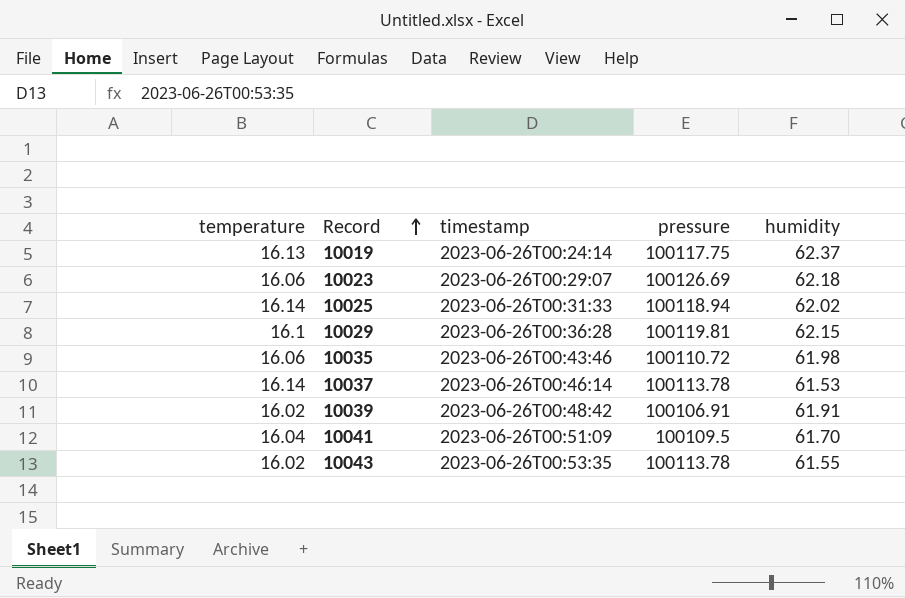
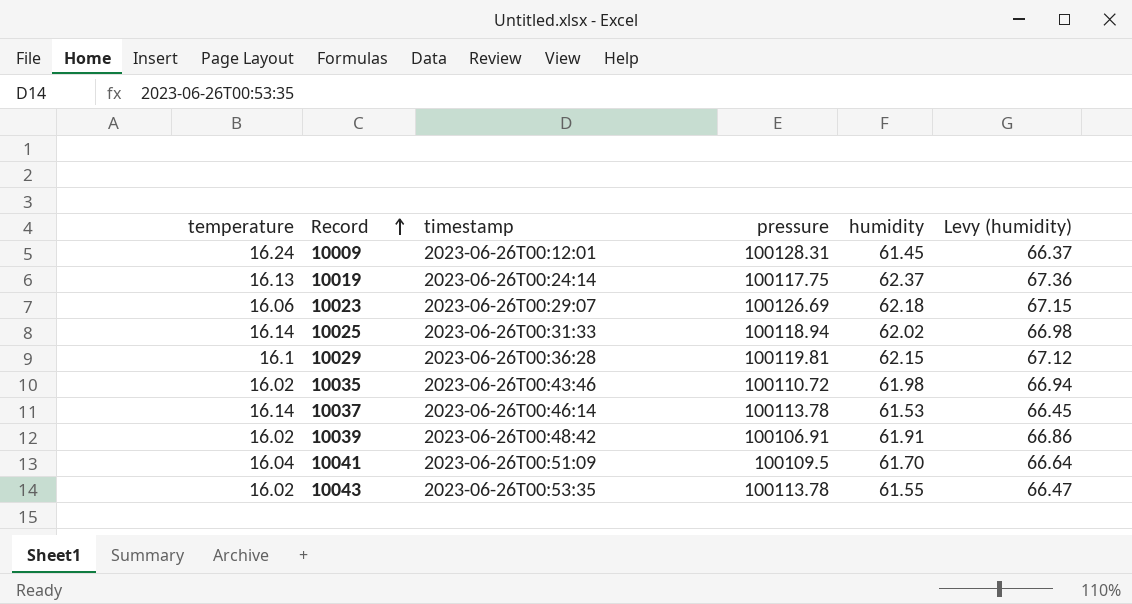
column Levy (humidity) | formula: none -> [humidity] * 1.08
row 10009: none -> 16.24 | 2023-06-26T00:12:01 | 100128.31 | 61.45 | 66.37
10035 | temperature: 16.06 -> 16.02

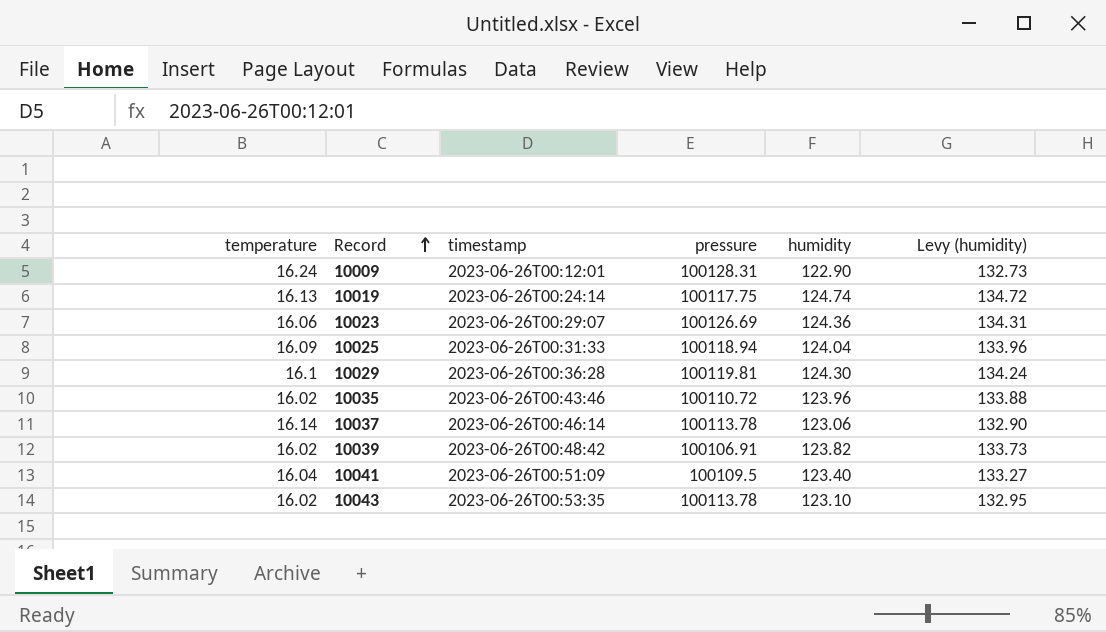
10009 | humidity: 61.45 -> 122.90
10009 | Levy (humidity): 66.37 -> 132.73
10019 | humidity: 62.37 -> 124.74
10019 | Levy (humidity): 67.36 -> 134.72
10023 | humidity: 62.18 -> 124.36
10023 | Levy (humidity): 67.15 -> 134.31
10025 | temperature: 16.14 -> 16.09
10025 | humidity: 62.02 -> 124.04
10025 | Levy (humidity): 66.98 -> 133.96
10029 | humidity: 62.15 -> 124.30
10029 | Levy (humidity): 67.12 -> 134.24
10035 | humidity: 61.98 -> 123.96
10035 | Levy (humidity): 66.94 -> 133.88
10037 | humidity: 61.53 -> 123.06
10037 | Levy (humidity): 66.45 -> 132.90
10039 | humidity: 61.91 -> 123.82
10039 | Levy (humidity): 66.86 -> 133.73
10041 | humidity: 61.70 -> 123.40
10041 | Levy (humidity): 66.64 -> 133.27
10043 | humidity: 61.55 -> 123.10
10043 | Levy (humidity): 66.47 -> 132.95

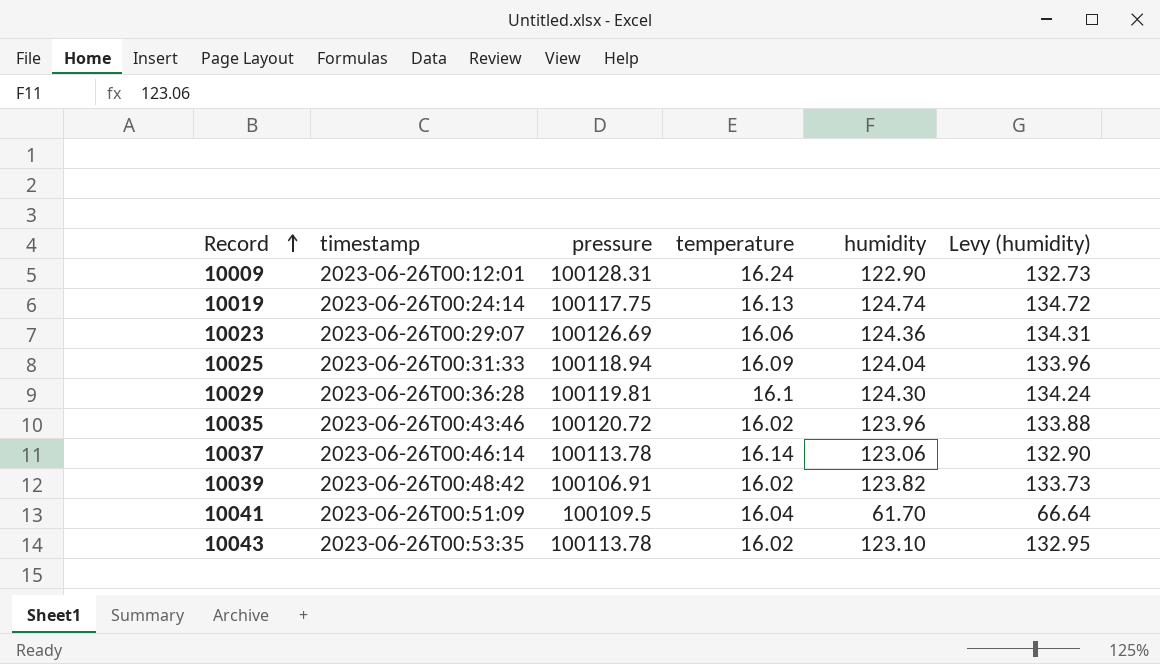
column temperature | position: 1 -> 4
10035 | pressure: 100110.72 -> 100120.72
10041 | humidity: 123.40 -> 61.70
10041 | Levy (humidity): 133.27 -> 66.64

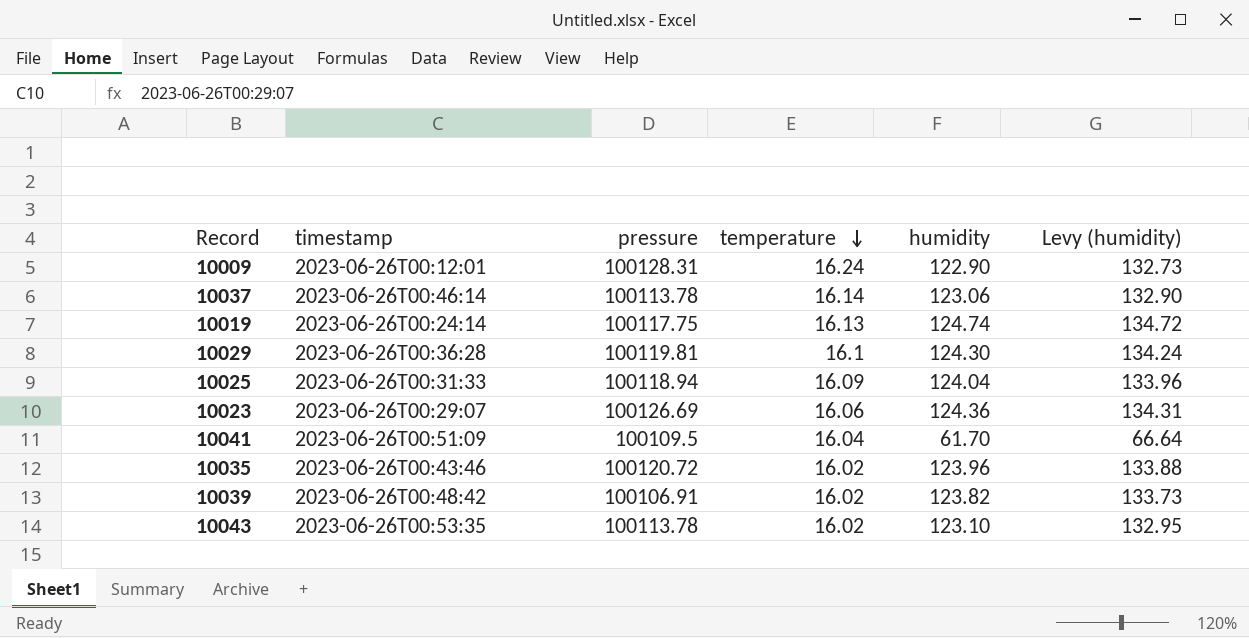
row order: Record ascending -> temperature descending

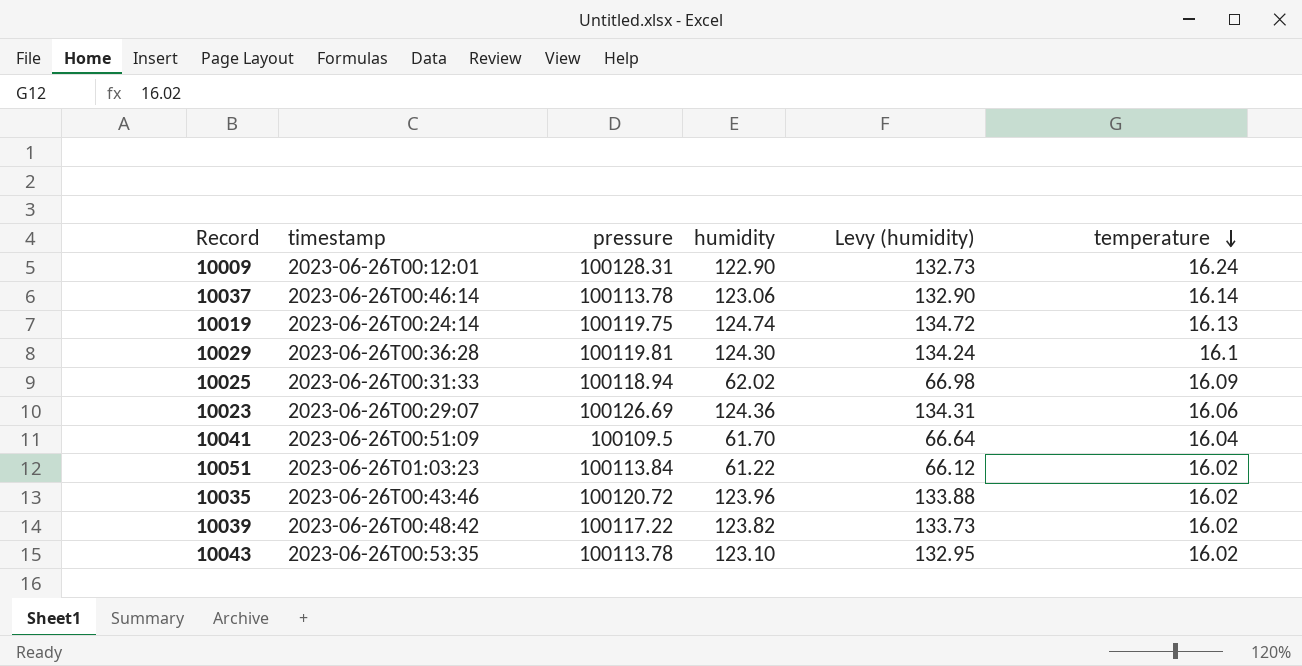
column temperature | position: 4 -> 6
10019 | pressure: 100117.75 -> 100119.75
10025 | humidity: 124.04 -> 62.02
10025 | Levy (humidity): 133.96 -> 66.98
row 10051: none -> 2023-06-26T01:03:23 | 100113.84 | 61.22 | 66.12 | 16.02
10039 | pressure: 100106.91 -> 100117.22

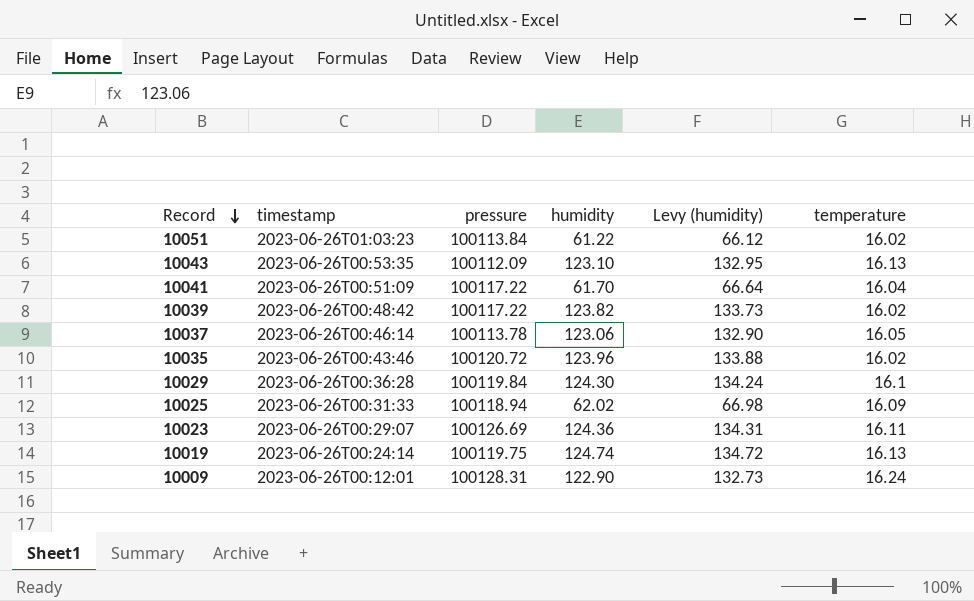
row order: temperature descending -> Record descending
10043 | pressure: 100113.78 -> 100112.09
10043 | temperature: 16.02 -> 16.13
10041 | pressure: 100109.5 -> 100117.22
10037 | temperature: 16.14 -> 16.05
10029 | pressure: 100119.81 -> 100119.84
10023 | temperature: 16.06 -> 16.11

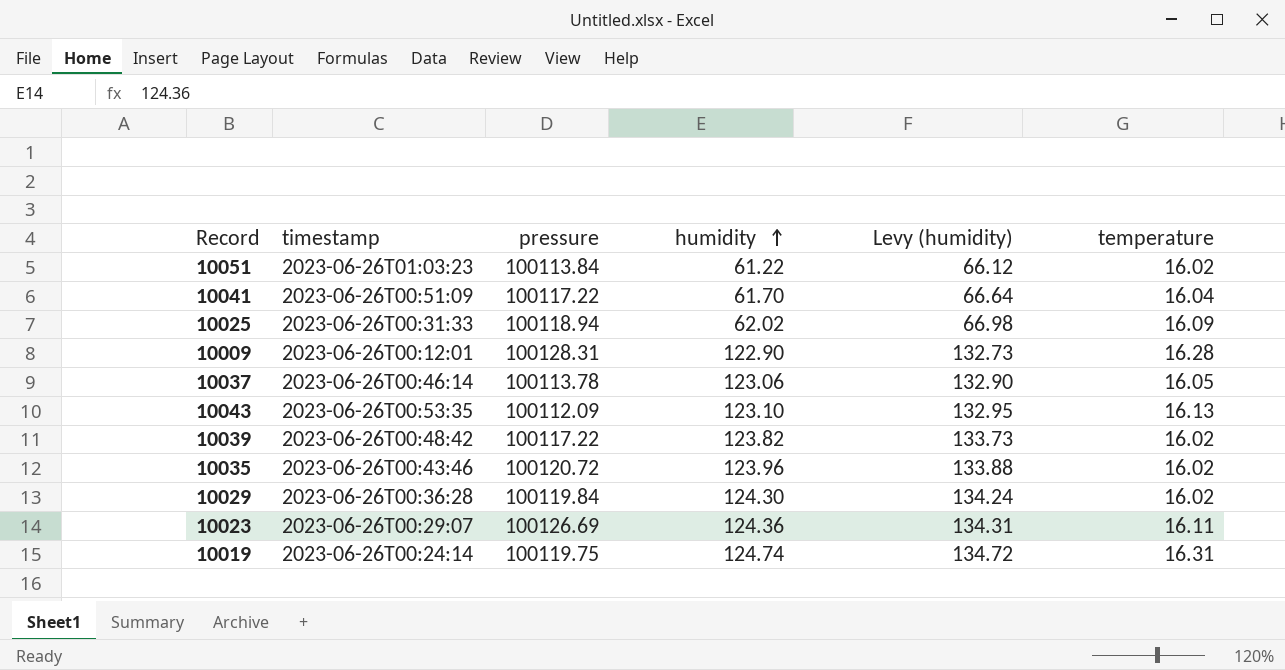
row order: Record descending -> humidity ascending
10009 | temperature: 16.24 -> 16.28
10029 | temperature: 16.1 -> 16.02
10019 | temperature: 16.13 -> 16.31

